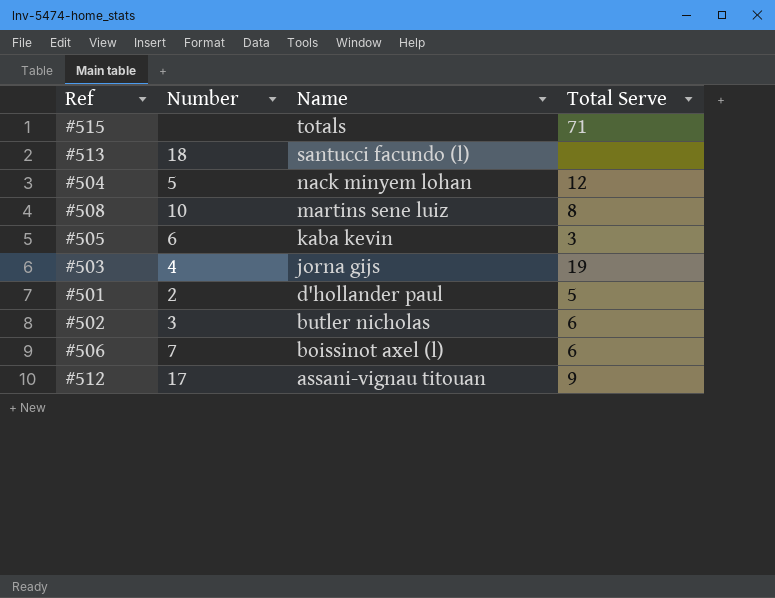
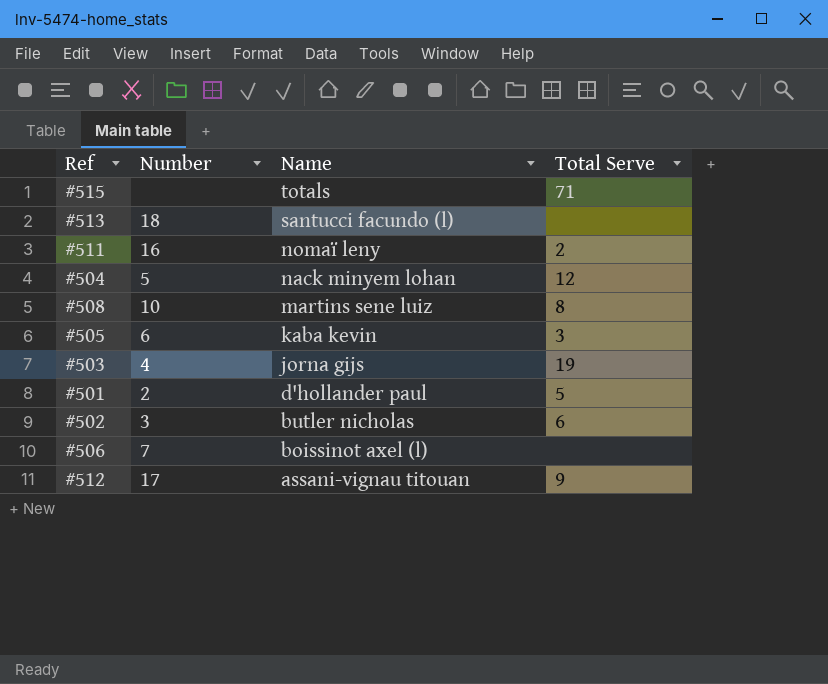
row #511: none -> 16 | nomaï leny | 2
#506 | Total Serve: 6 -> none

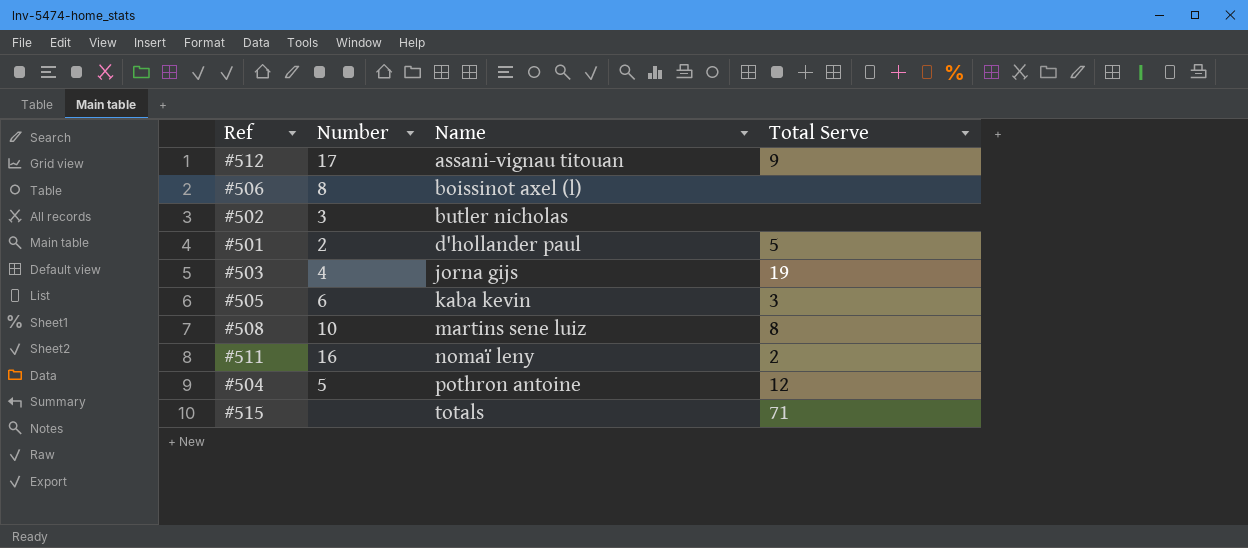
row order: Name descending -> Name ascending
row #513: 18 | santucci facundo (l) | none -> none
#506 | Number: 7 -> 8
#502 | Total Serve: 6 -> none
#504 | Name: nack minyem lohan -> pothron antoine

